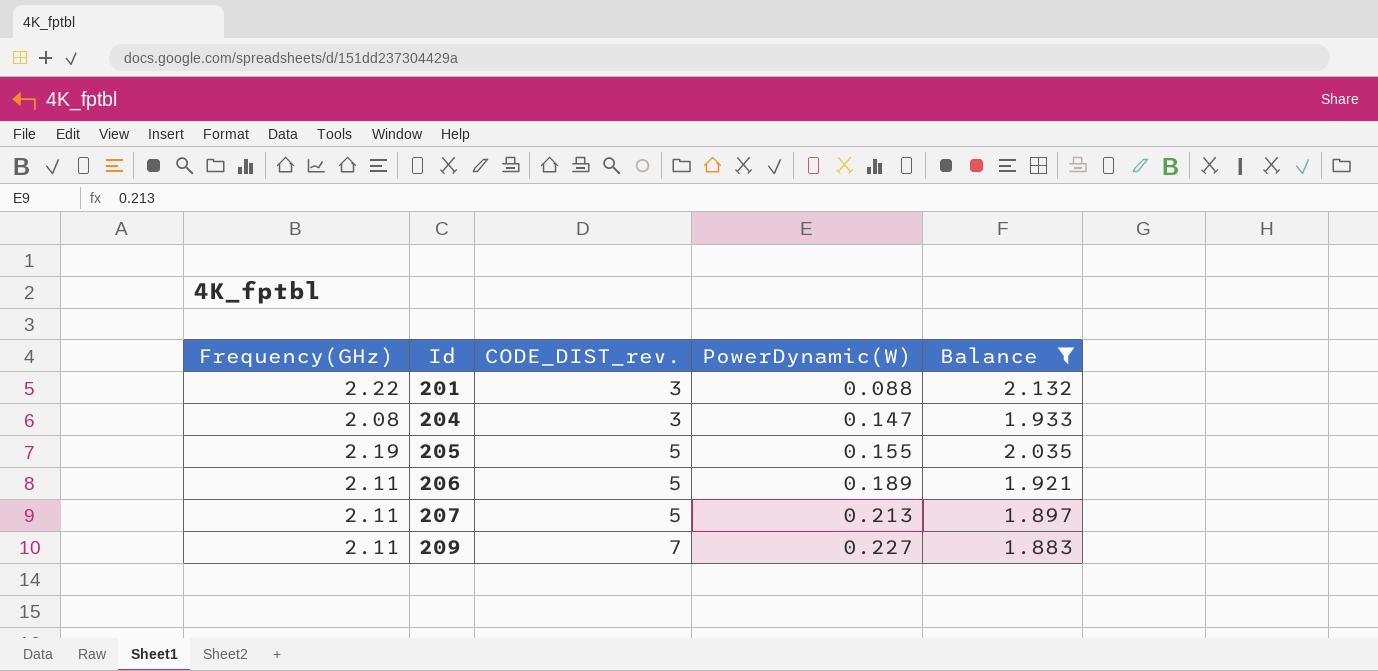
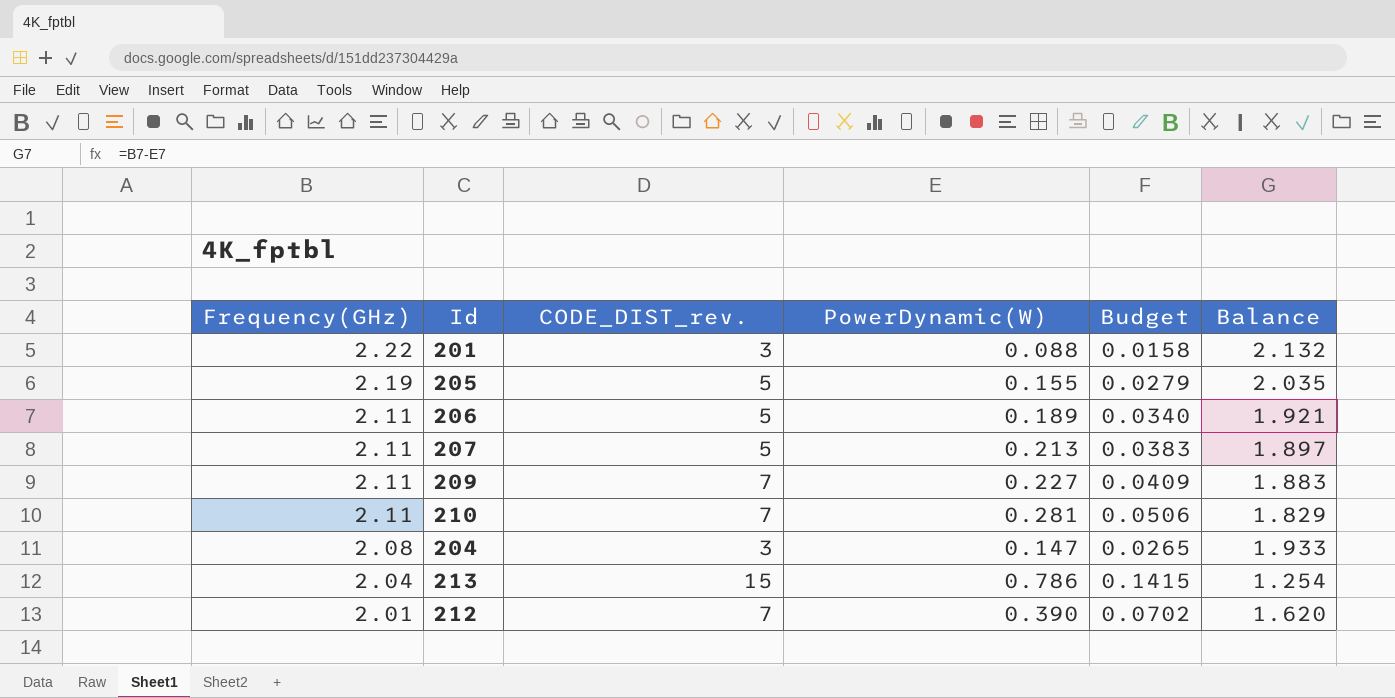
filter: Balance >= 1.883 -> none
row order: Id ascending -> Frequency(GHz) descending
column Budget | formula: none -> [PowerDynamic(W)] * 0.18

